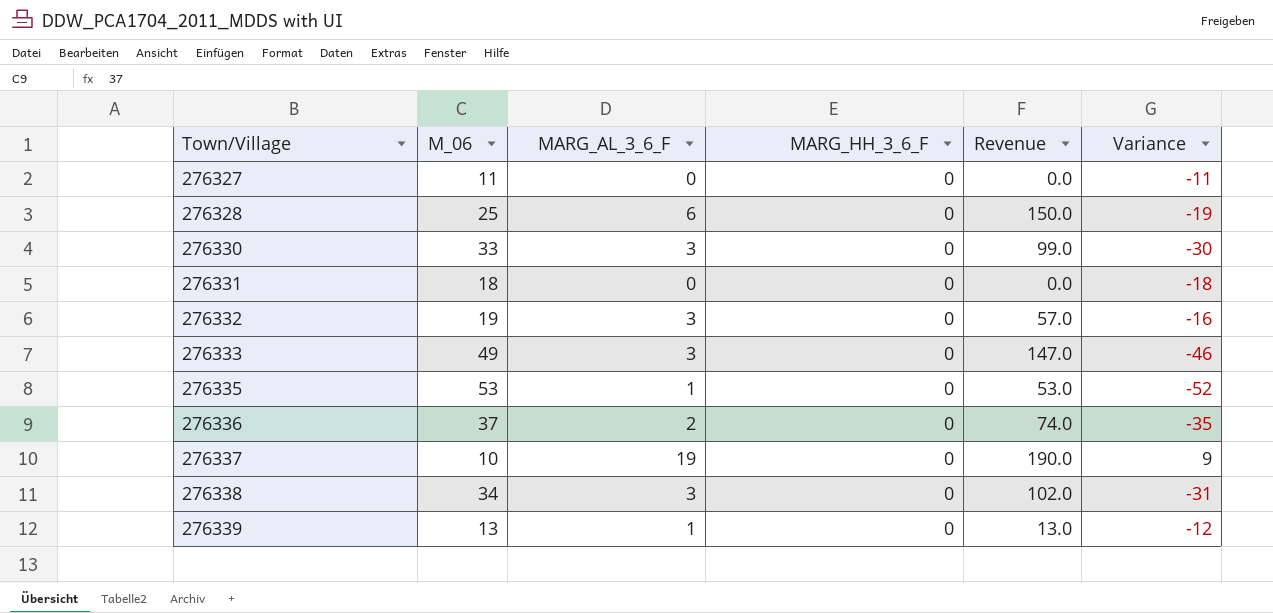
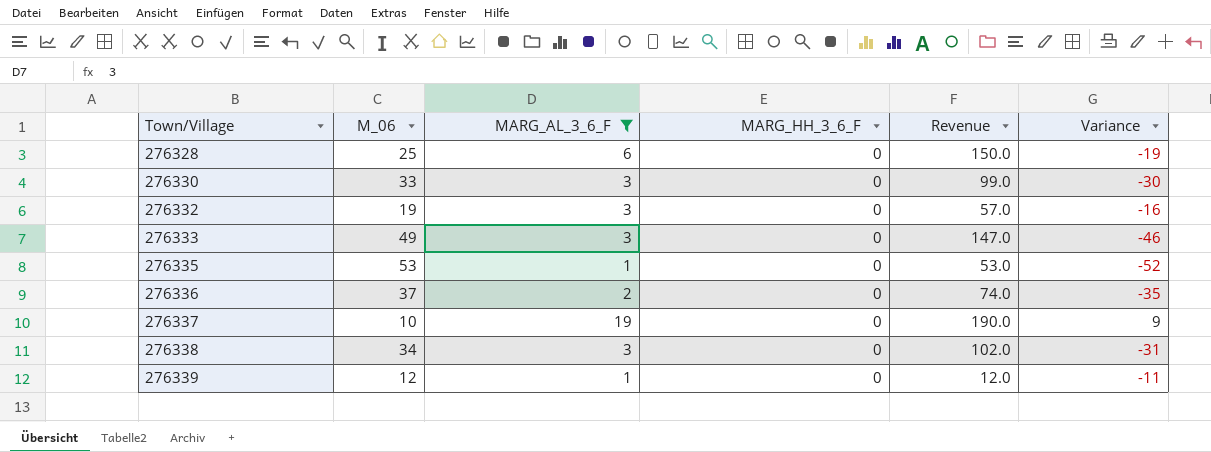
filter: none -> MARG_AL_3_6_F != 0
276339 | M_06: 13 -> 12
276339 | Revenue: 13.0 -> 12.0
276339 | Variance: -12 -> -11

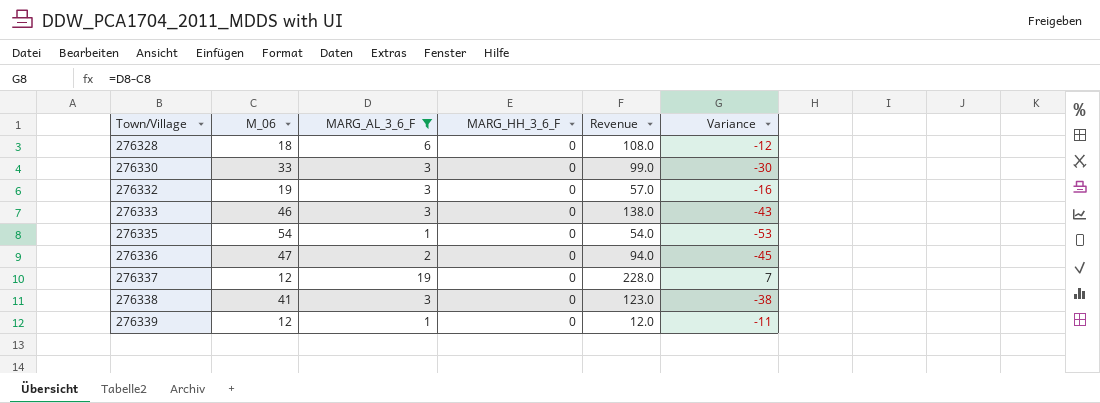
276328 | M_06: 25 -> 18
276328 | Revenue: 150.0 -> 108.0
276328 | Variance: -19 -> -12
276333 | M_06: 49 -> 46
276333 | Revenue: 147.0 -> 138.0
276333 | Variance: -46 -> -43
276335 | M_06: 53 -> 54
276335 | Revenue: 53.0 -> 54.0
276335 | Variance: -52 -> -53
276336 | M_06: 37 -> 47
276336 | Revenue: 74.0 -> 94.0
276336 | Variance: -35 -> -45
276337 | M_06: 10 -> 12
276337 | Revenue: 190.0 -> 228.0
276337 | Variance: 9 -> 7
276338 | M_06: 34 -> 41
276338 | Revenue: 102.0 -> 123.0
276338 | Variance: -31 -> -38

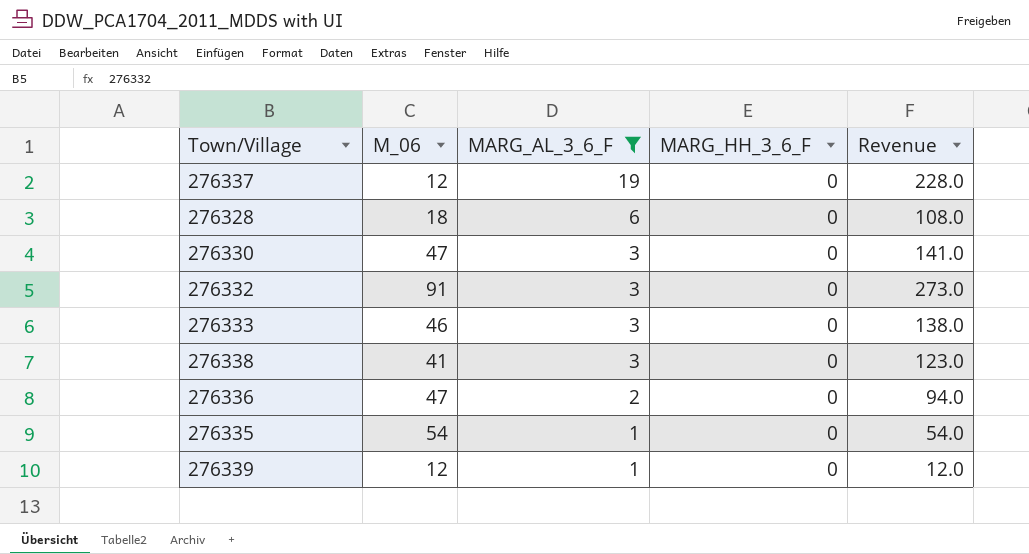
row order: Town/Village ascending -> MARG_AL_3_6_F descending
column Variance | formula: [MARG_AL_3_6_F] - [M_06] -> none
276330 | M_06: 33 -> 47
276330 | Revenue: 99.0 -> 141.0
276332 | M_06: 19 -> 91
276332 | Revenue: 57.0 -> 273.0

